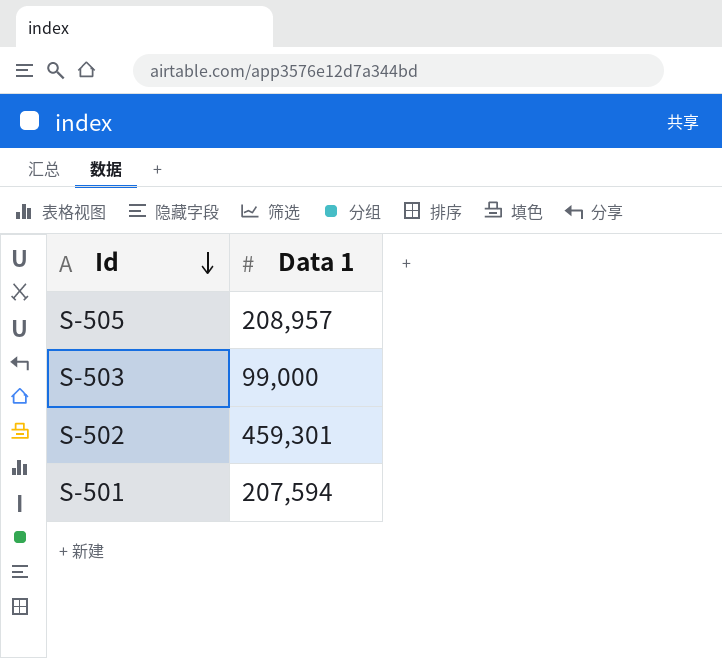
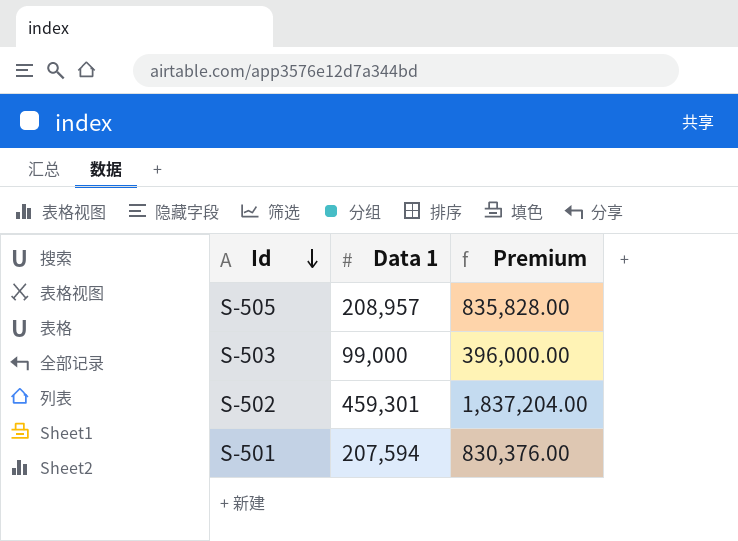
column Premium | formula: none -> [Data 1] * 4

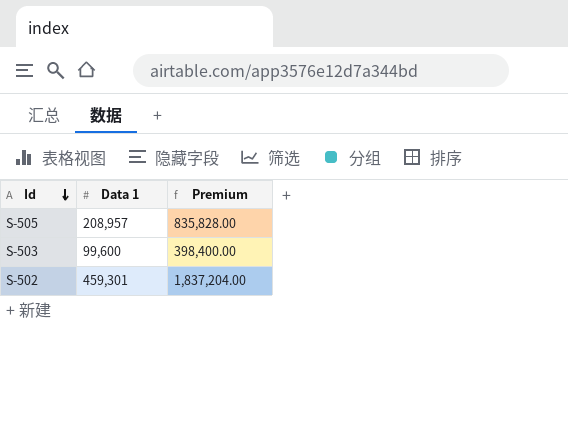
row S-501: 207,594 | 830,376.00 -> none
S-503 | Data 1: 99,000 -> 99,600
S-503 | Premium: 396,000.00 -> 398,400.00

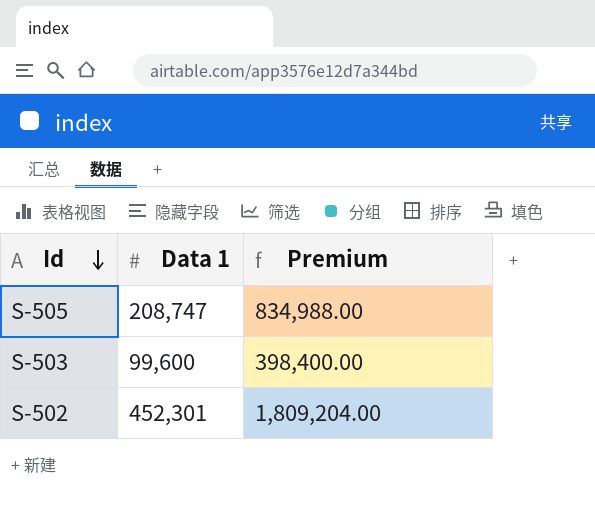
S-505 | Data 1: 208,957 -> 208,747
S-505 | Premium: 835,828.00 -> 834,988.00
S-502 | Data 1: 459,301 -> 452,301
S-502 | Premium: 1,837,204.00 -> 1,809,204.00

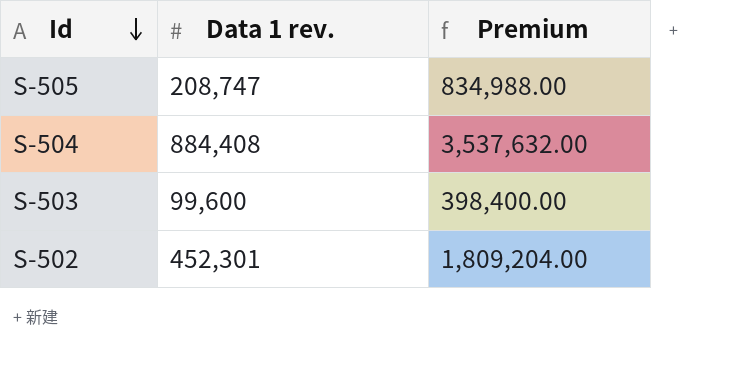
column name: Data 1 -> Data 1 rev.
row S-504: none -> 884,408 | 3,537,632.00

